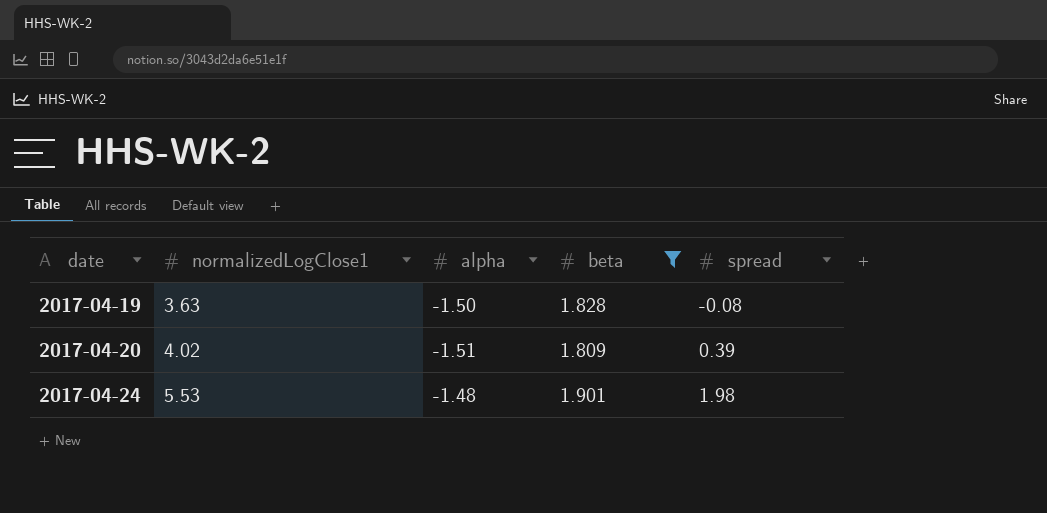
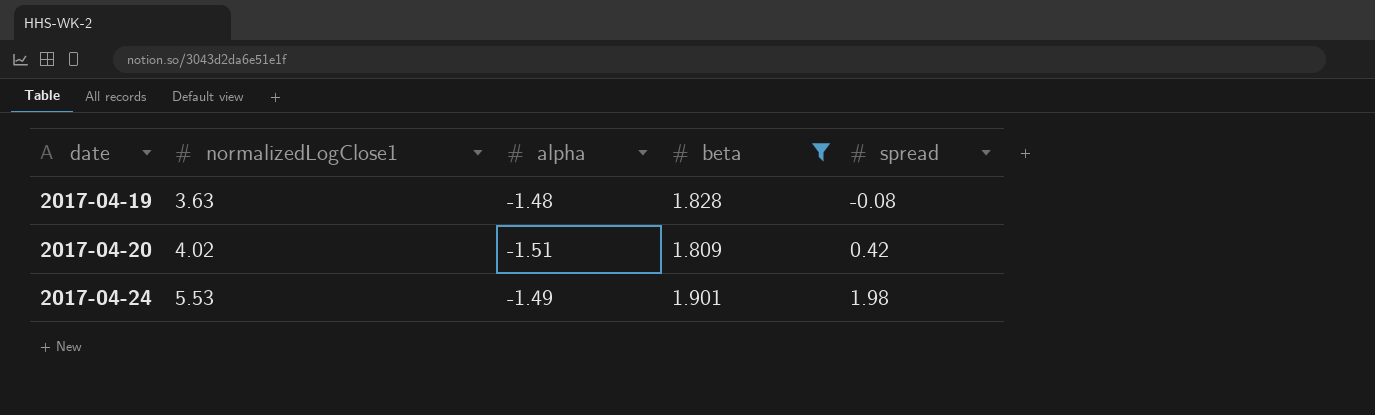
2017-04-19 | alpha: -1.50 -> -1.48
2017-04-20 | spread: 0.39 -> 0.42
2017-04-24 | alpha: -1.48 -> -1.49

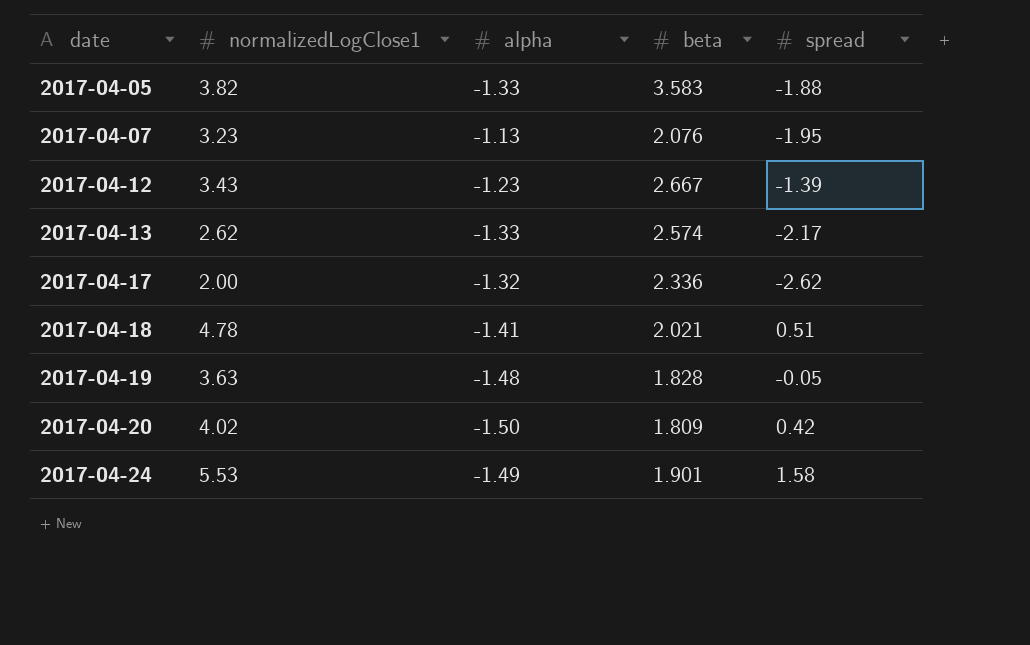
filter: beta <= 1.901 -> none
2017-04-19 | spread: -0.08 -> -0.05
2017-04-20 | alpha: -1.51 -> -1.50
2017-04-24 | spread: 1.98 -> 1.58

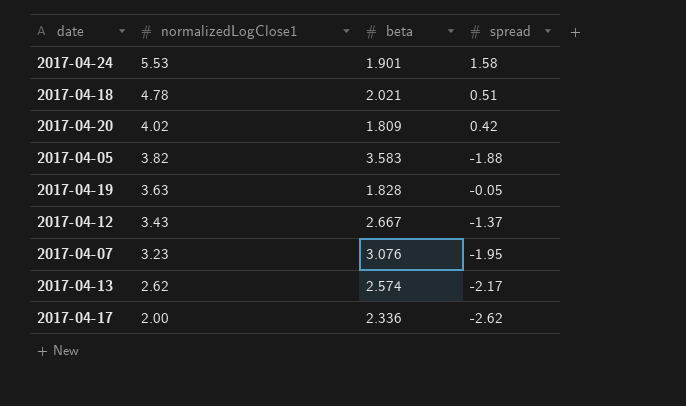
row order: date ascending -> normalizedLogClose1 descending
column alpha | position: 3 -> none
2017-04-12 | spread: -1.39 -> -1.37
2017-04-07 | beta: 2.076 -> 3.076

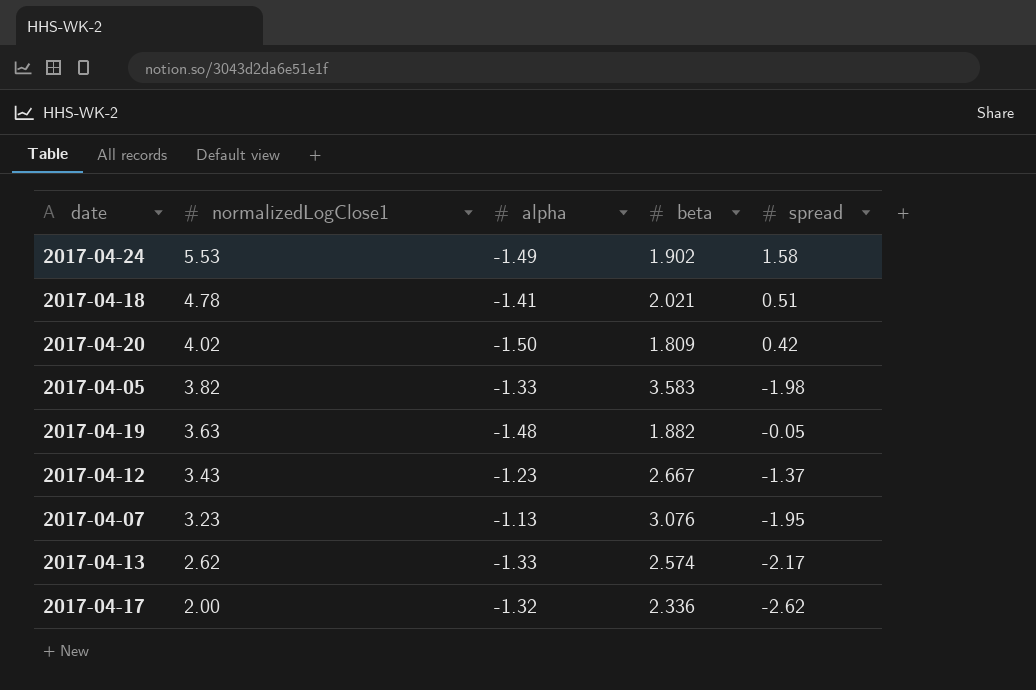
column alpha | position: none -> 3
2017-04-24 | beta: 1.901 -> 1.902
2017-04-05 | spread: -1.88 -> -1.98
2017-04-19 | beta: 1.828 -> 1.882

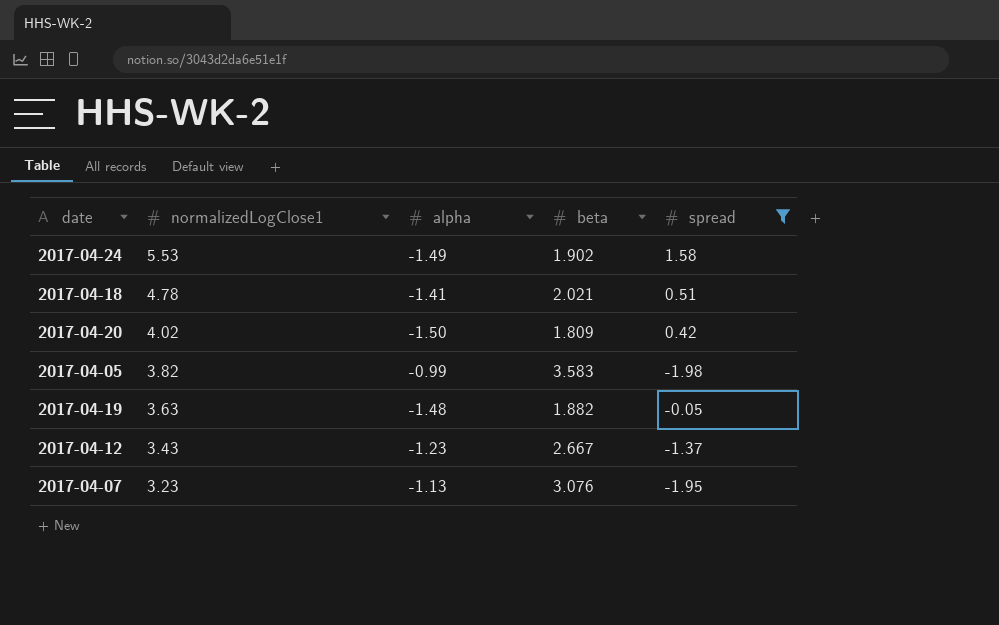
filter: none -> spread >= -1.98
2017-04-05 | alpha: -1.33 -> -0.99

